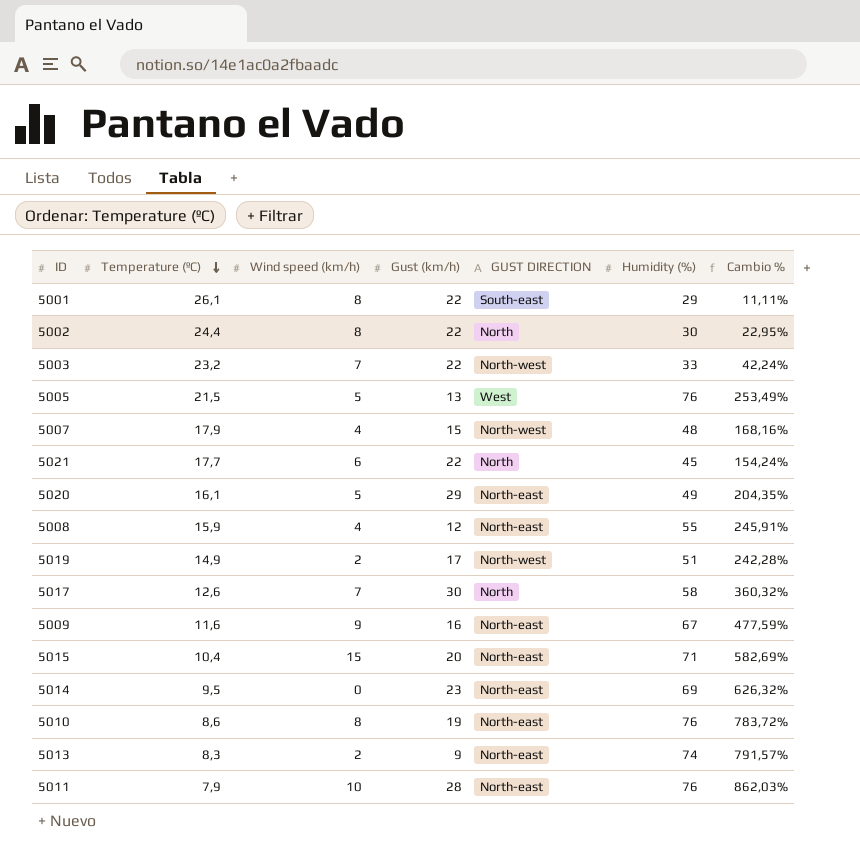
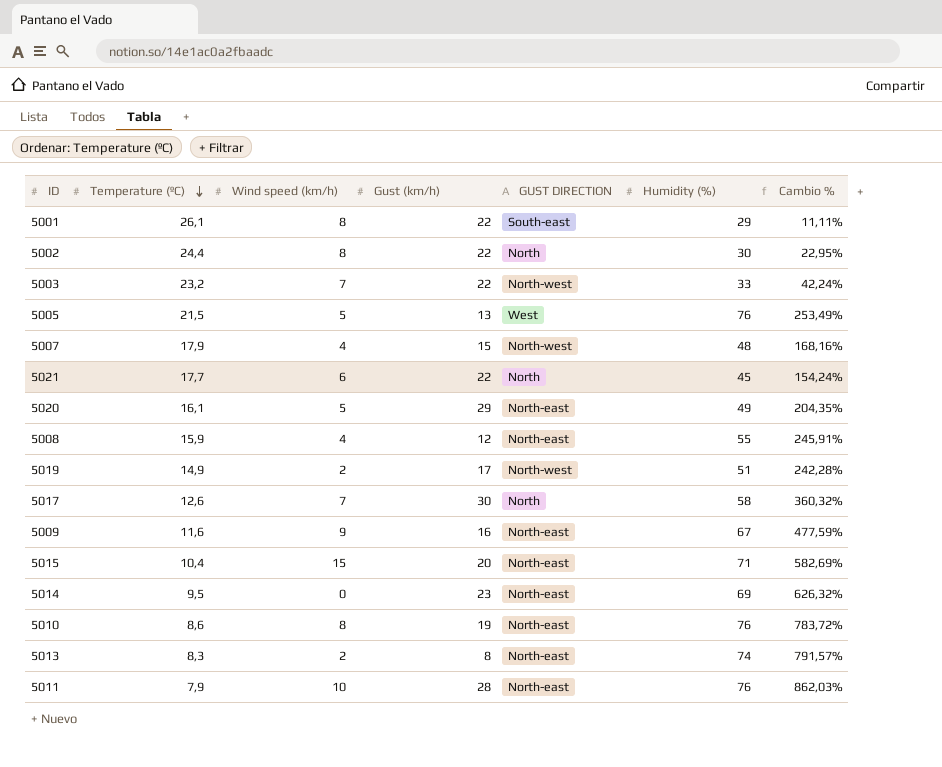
5013 | Gust (km/h): 9 -> 8

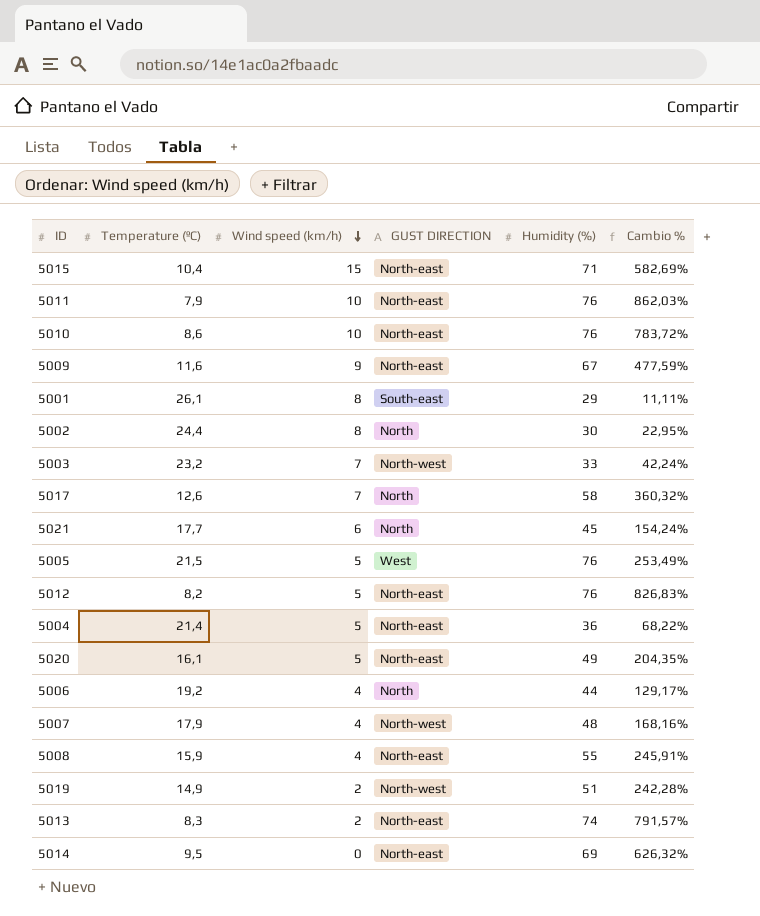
row order: Temperature (ºC) descending -> Wind speed (km/h) descending
column Gust (km/h) | position: 4 -> none
5010 | Wind speed (km/h): 8 -> 10
row 5012: none -> 8,2 | 5 | North-east | 76 | 826,83%
row 5004: none -> 21,4 | 5 | North-east | 36 | 68,22%
row 5006: none -> 19,2 | 4 | North | 44 | 129,17%

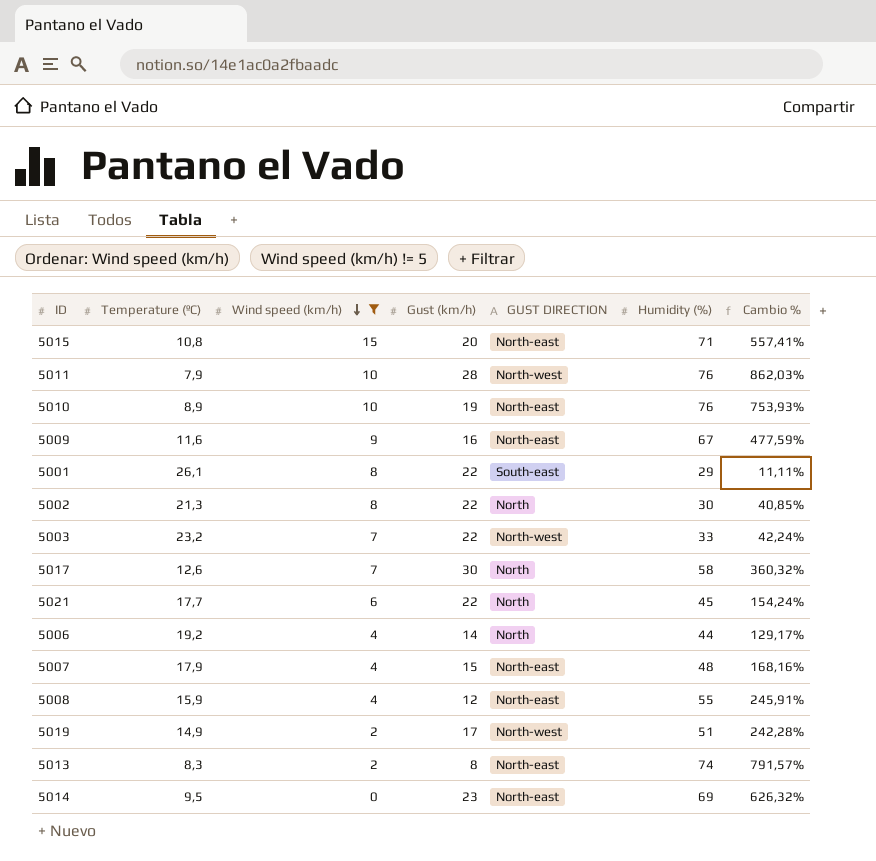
filter: none -> Wind speed (km/h) != 5
column Gust (km/h) | position: none -> 4
5015 | Temperature (ºC): 10,4 -> 10,8
5015 | Cambio %: 582,69% -> 557,41%
5011 | GUST DIRECTION: North-east -> North-west
5010 | Temperature (ºC): 8,6 -> 8,9
5010 | Cambio %: 783,72% -> 753,93%
5002 | Temperature (ºC): 24,4 -> 21,3
5002 | Cambio %: 22,95% -> 40,85%
5007 | GUST DIRECTION: North-west -> North-east

